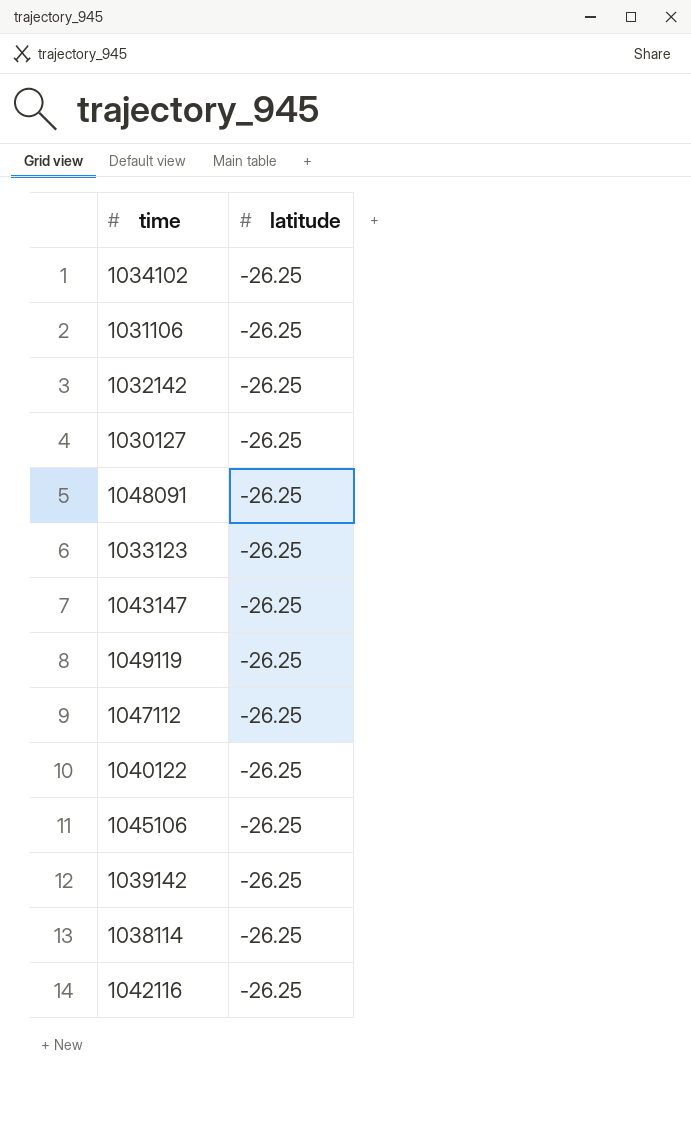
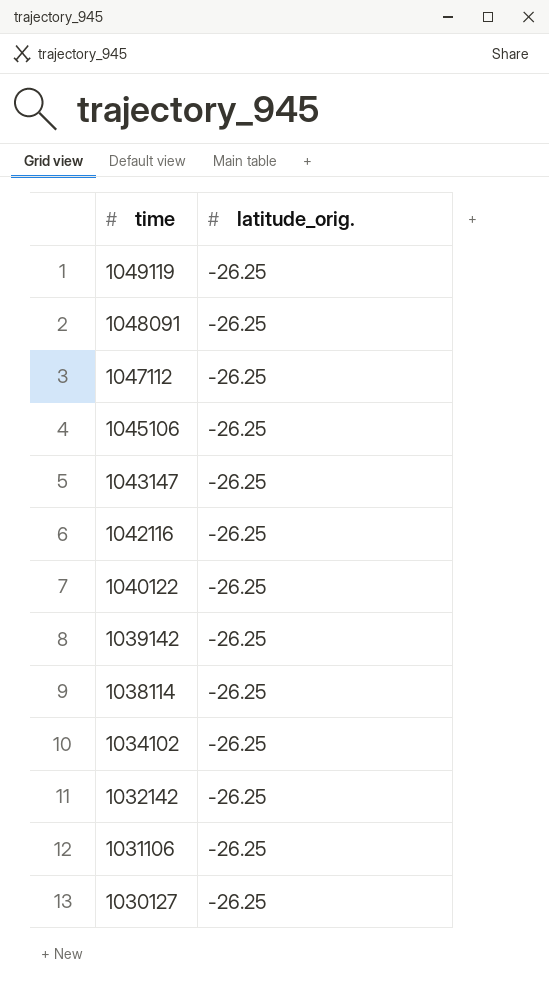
row order: none -> time descending
column name: latitude -> latitude_orig.
row 1033123: -26.25 -> none

